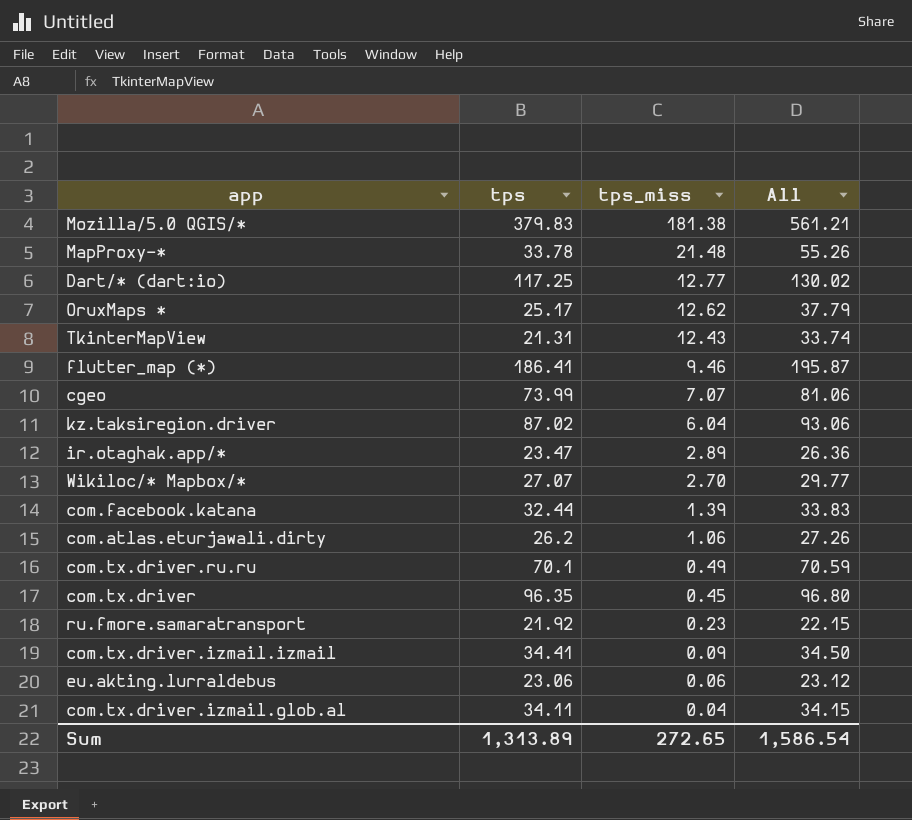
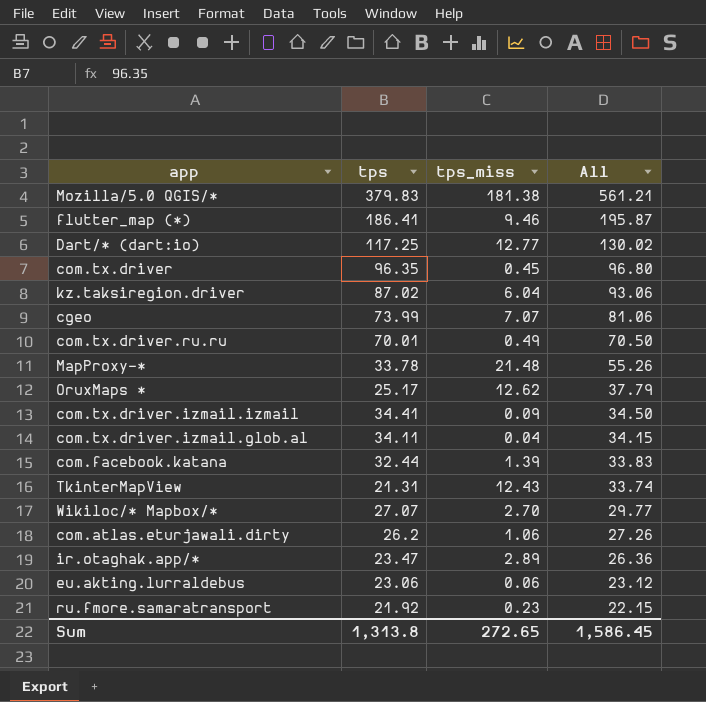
row order: tps_miss descending -> All descending
com.tx.driver.ru.ru | tps: 70.1 -> 70.01
com.tx.driver.ru.ru | All: 70.59 -> 70.50
Sum | tps: 1,313.89 -> 1,313.8
Sum | All: 1,586.54 -> 1,586.45

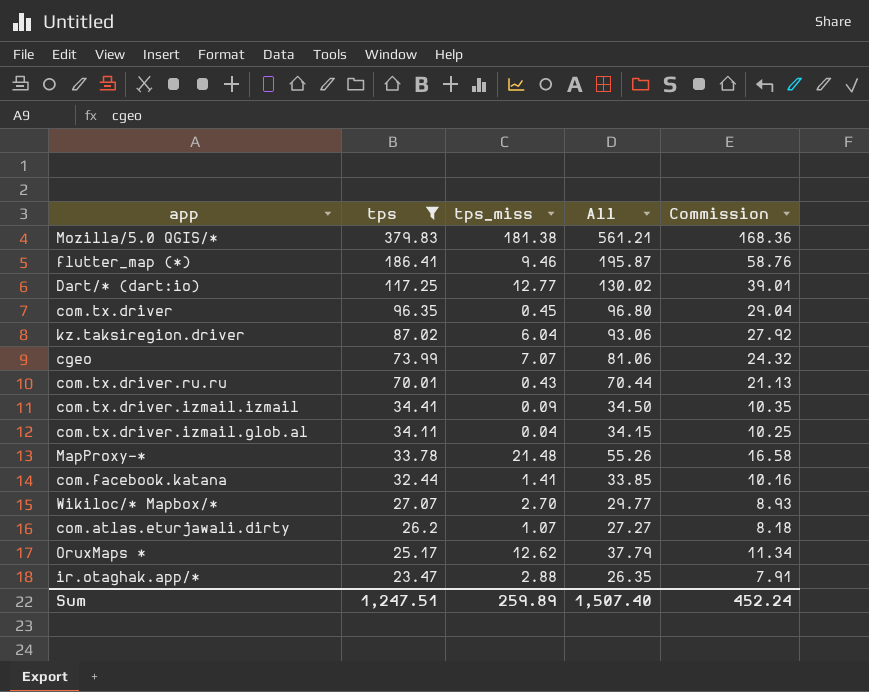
filter: none -> tps >= 23.47
row order: All descending -> tps descending
column Commission | formula: none -> [All] * 0.3
com.tx.driver.ru.ru | tps_miss: 0.49 -> 0.43
com.tx.driver.ru.ru | All: 70.50 -> 70.44
com.facebook.katana | tps_miss: 1.39 -> 1.41
com.facebook.katana | All: 33.83 -> 33.85
com.atlas.eturjawali.dirty | tps_miss: 1.06 -> 1.07
com.atlas.eturjawali.dirty | All: 27.26 -> 27.27
ir.otaghak.app/* | tps_miss: 2.89 -> 2.88
ir.otaghak.app/* | All: 26.36 -> 26.35
Sum | tps: 1,313.8 -> 1,247.51
Sum | tps_miss: 272.65 -> 259.89
Sum | All: 1,586.45 -> 1,507.40

